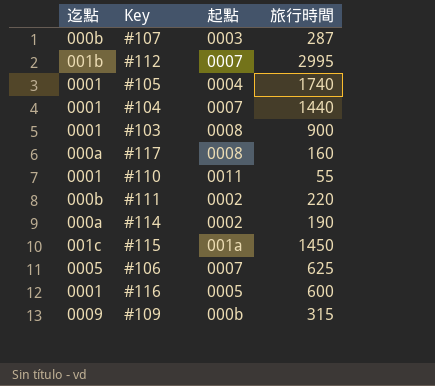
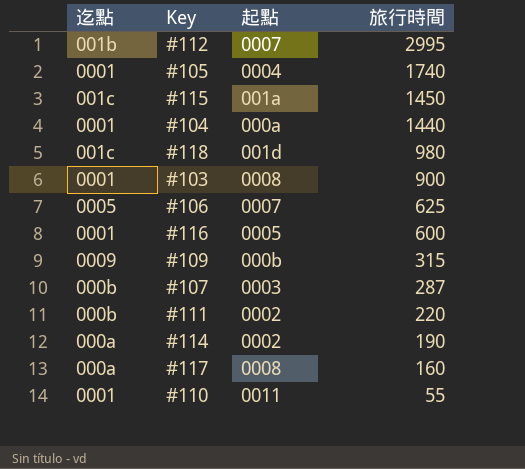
row order: none -> 旅行時間 descending
#104 | 起點: 0007 -> 000a
row #118: none -> 001c | 001d | 980

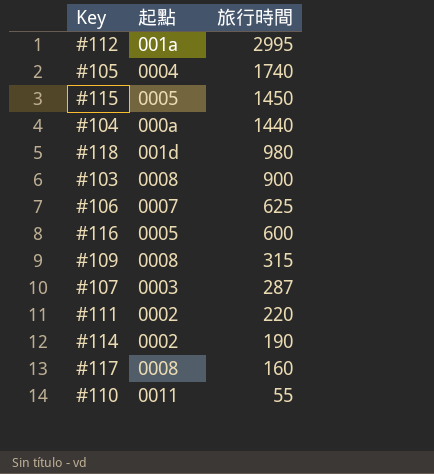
column 迄點 | position: 1 -> none
#112 | 起點: 0007 -> 001a
#115 | 起點: 001a -> 0005
#109 | 起點: 000b -> 0008

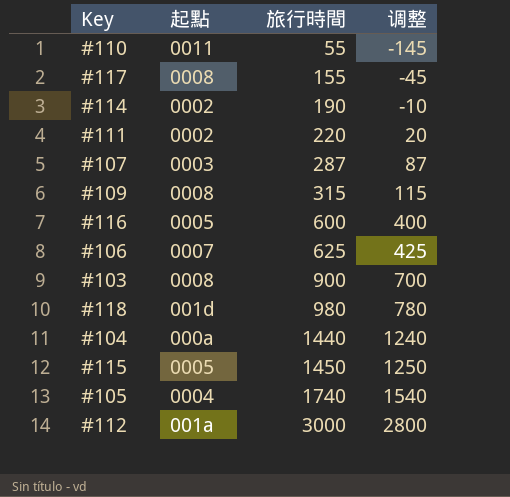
row order: 旅行時間 descending -> 旅行時間 ascending
column 调整 | formula: none -> [旅行時間] - 200
#117 | 旅行時間: 160 -> 155
#112 | 旅行時間: 2995 -> 3000

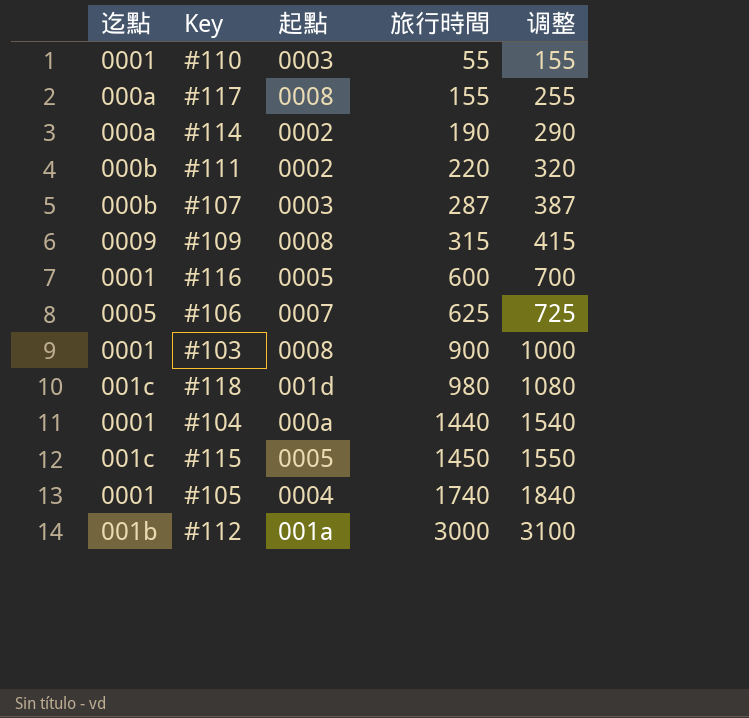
column 迄點 | position: none -> 1
column 调整 | formula: [旅行時間] - 200 -> [旅行時間] + 100
#110 | 起點: 0011 -> 0003

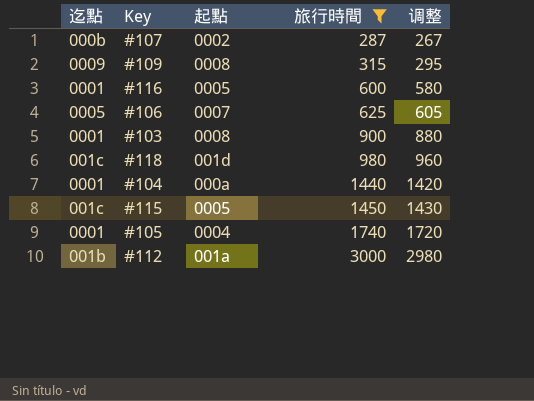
filter: none -> 旅行時間 >= 287
column 调整 | formula: [旅行時間] + 100 -> [旅行時間] - 20
#107 | 起點: 0003 -> 0002

